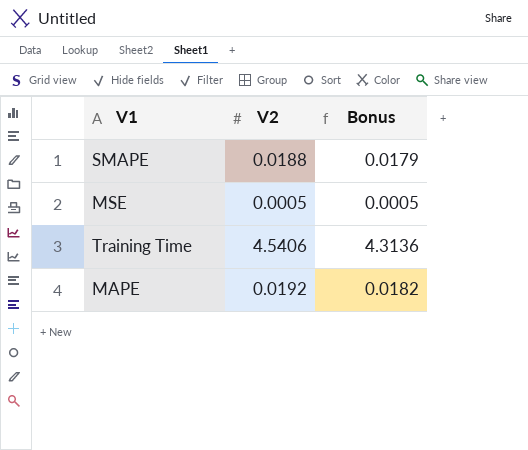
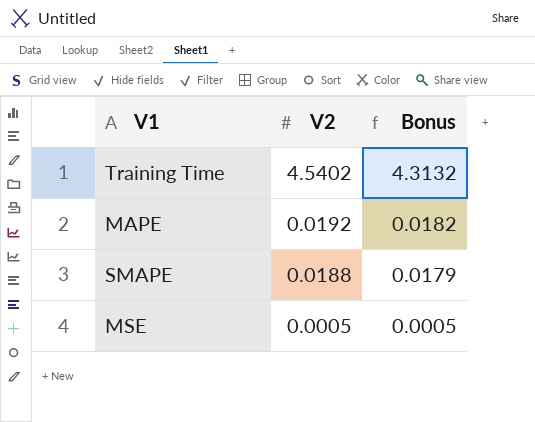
row order: none -> V2 descending
Training Time | V2: 4.5406 -> 4.5402
Training Time | Bonus: 4.3136 -> 4.3132

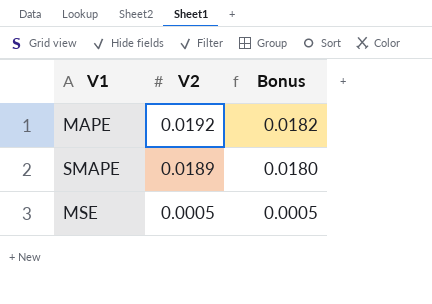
row Training Time: 4.5402 | 4.3132 -> none
SMAPE | V2: 0.0188 -> 0.0189
SMAPE | Bonus: 0.0179 -> 0.0180

